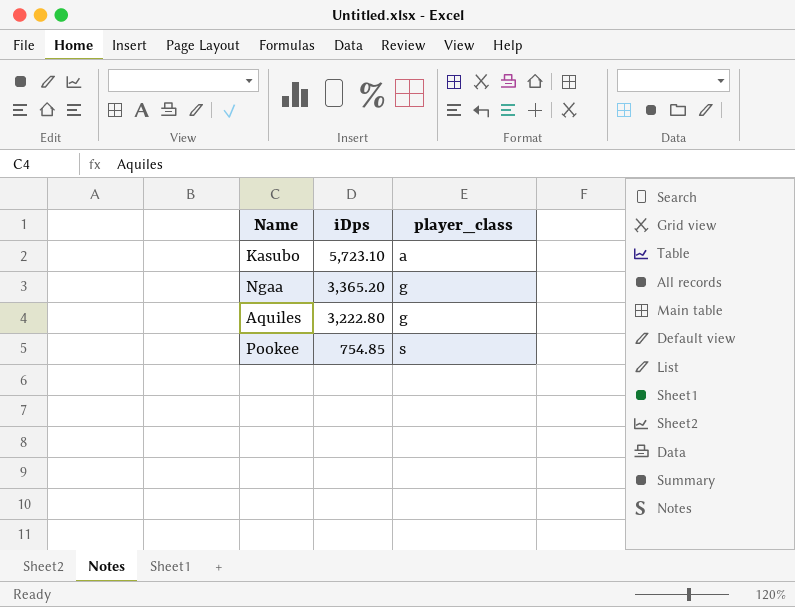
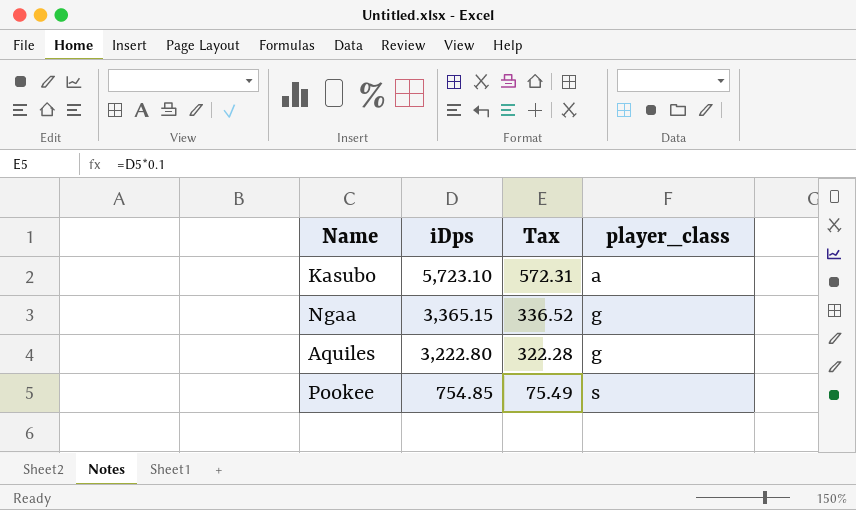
column Tax | formula: none -> [iDps] * 0.1
Ngaa | iDps: 3,365.20 -> 3,365.15

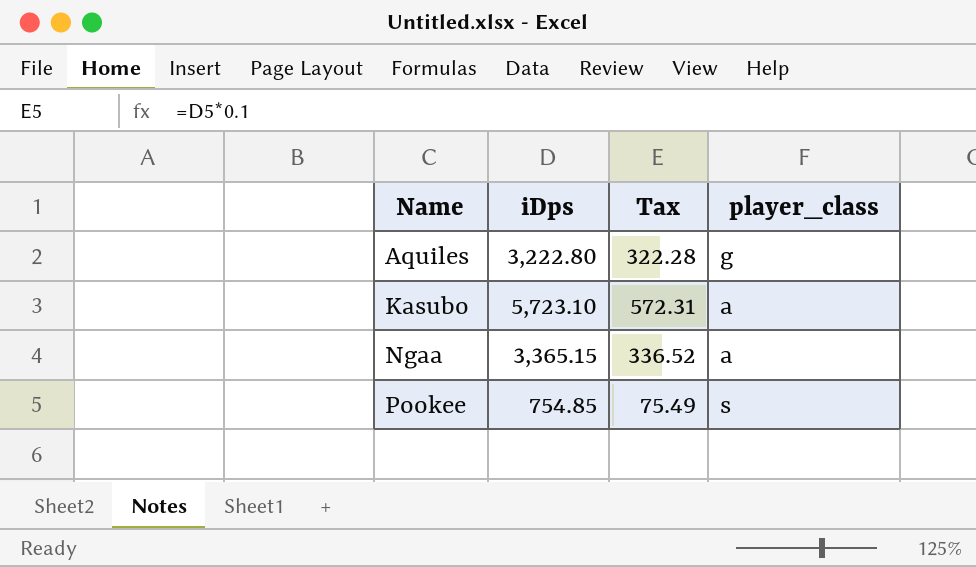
row order: iDps descending -> Name ascending
Ngaa | player_class: g -> a

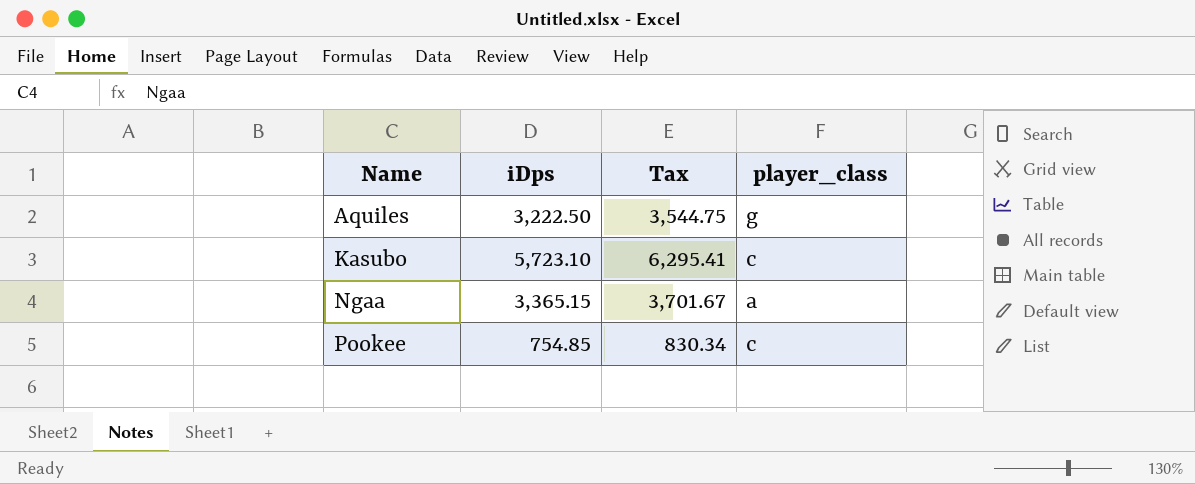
column Tax | formula: [iDps] * 0.1 -> [iDps] * 1.1
Aquiles | iDps: 3,222.80 -> 3,222.50
Kasubo | player_class: a -> c
Pookee | player_class: s -> c

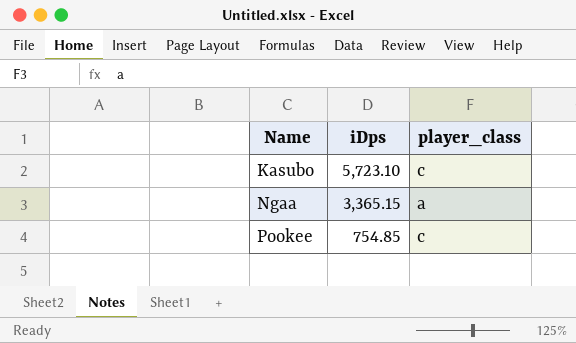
column Tax | formula: [iDps] * 1.1 -> none
row Aquiles: 3,222.50 | 3,544.75 | g -> none

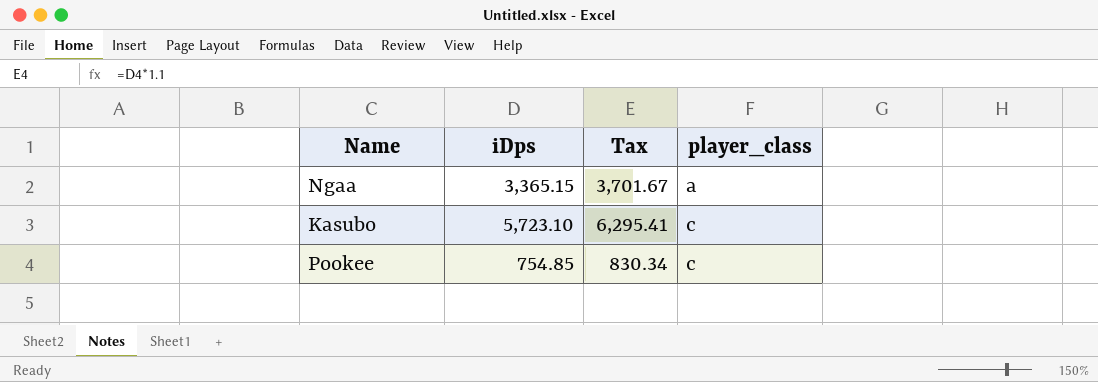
row order: Name ascending -> player_class ascending
column Tax | formula: none -> [iDps] * 1.1

